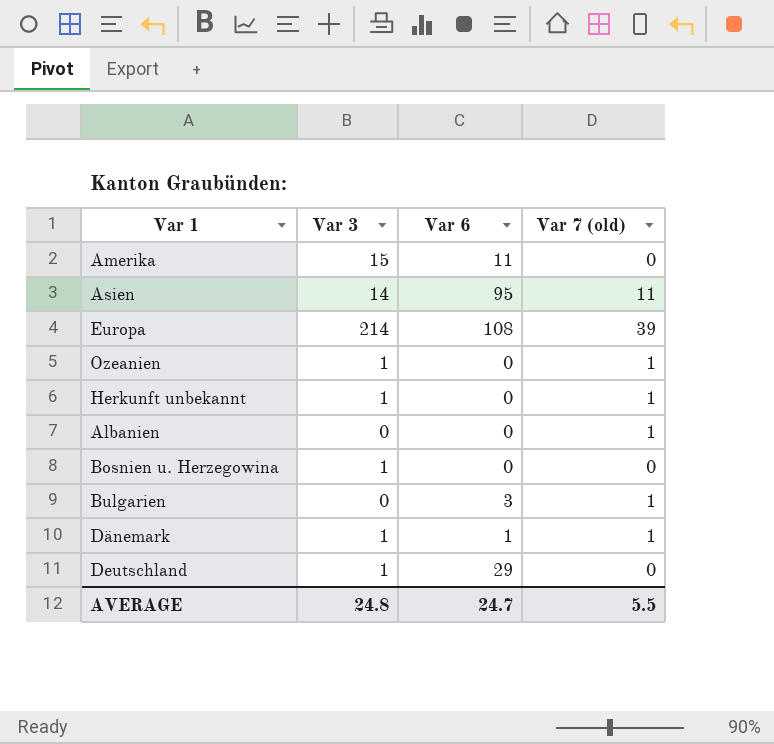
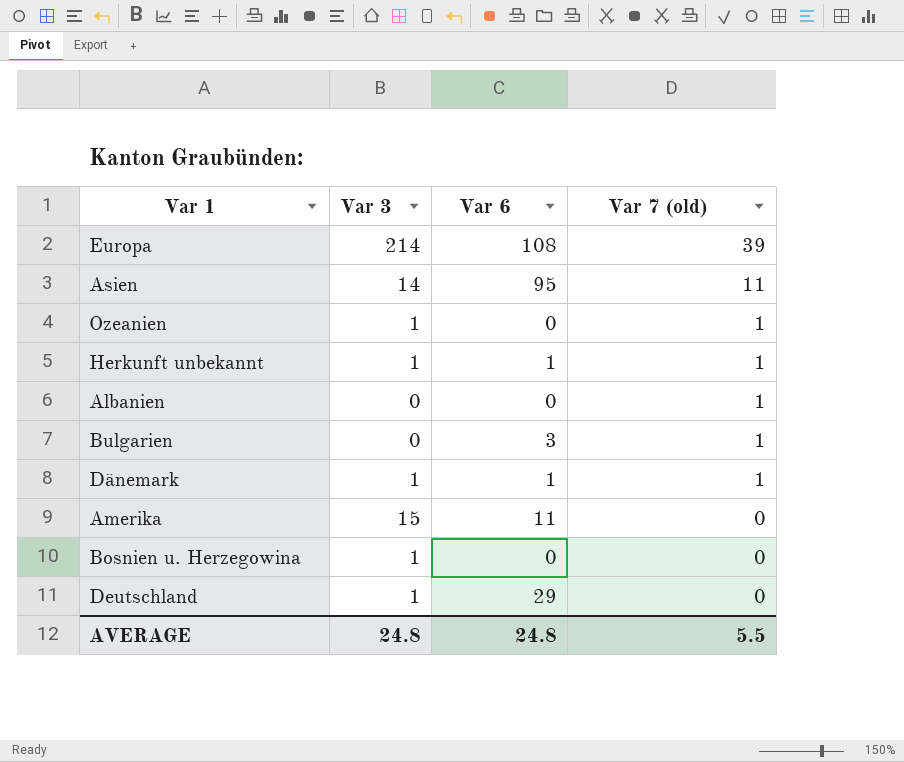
row order: none -> Var 7 (old) descending
Herkunft unbekannt | Var 6: 0 -> 1
AVERAGE | Var 6: 24.7 -> 24.8

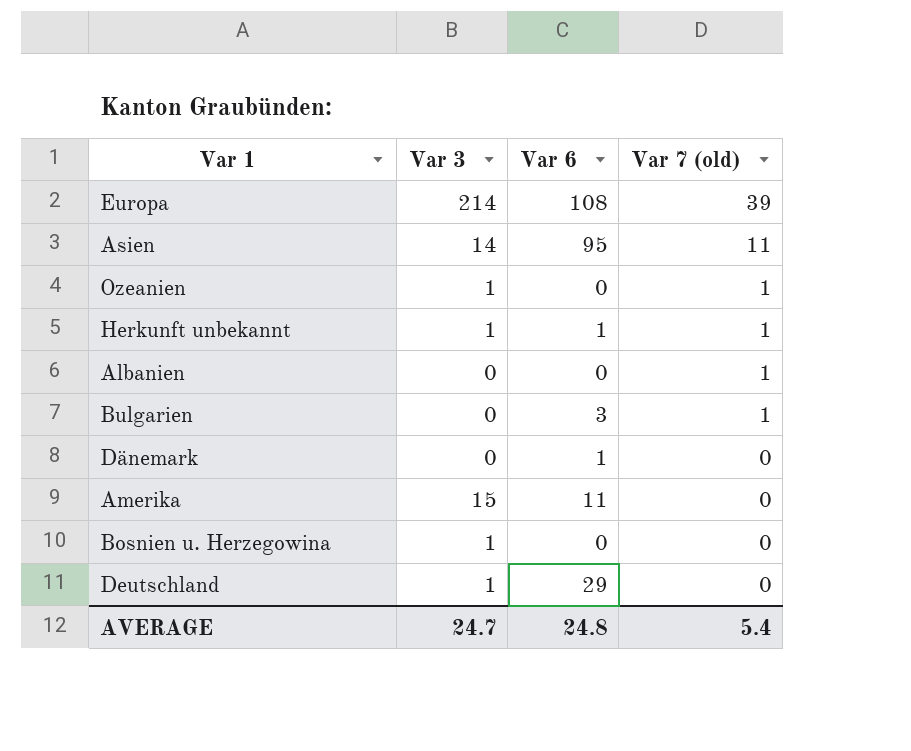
Dänemark | Var 3: 1 -> 0
Dänemark | Var 7 (old): 1 -> 0
AVERAGE | Var 3: 24.8 -> 24.7
AVERAGE | Var 7 (old): 5.5 -> 5.4

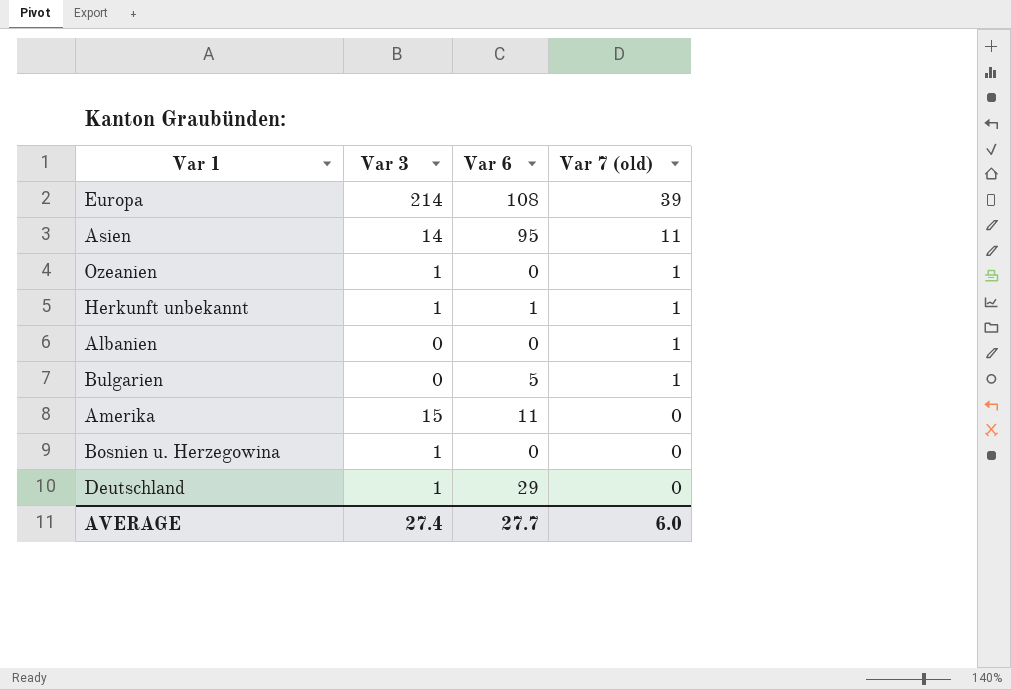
row Dänemark: 0 | 1 | 0 -> none
Bulgarien | Var 6: 3 -> 5
AVERAGE | Var 3: 24.7 -> 27.4
AVERAGE | Var 6: 24.8 -> 27.7
AVERAGE | Var 7 (old): 5.4 -> 6.0

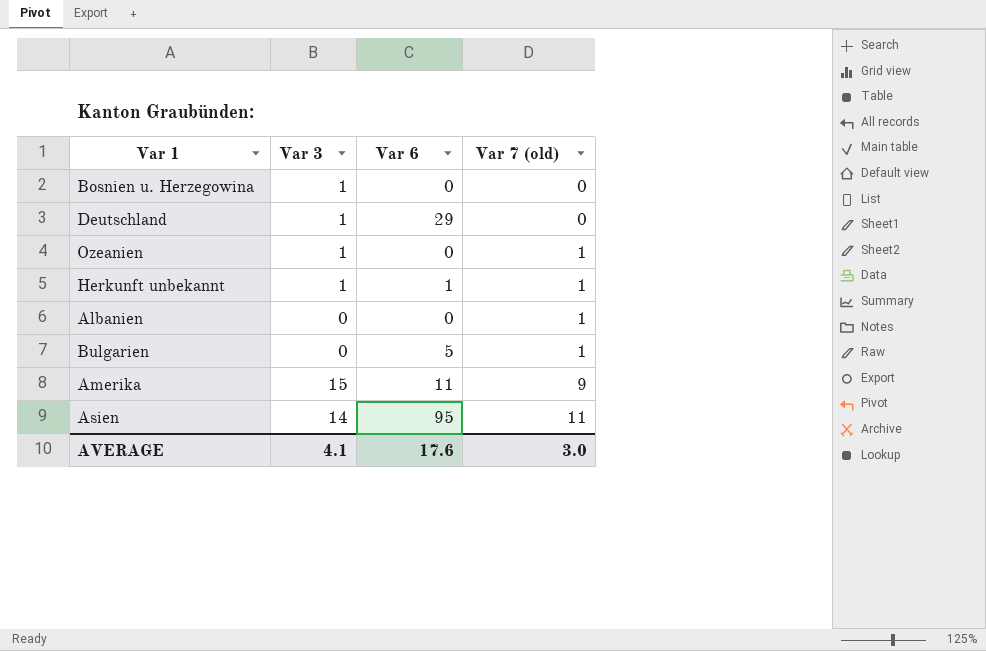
row order: Var 7 (old) descending -> Var 7 (old) ascending
row Europa: 214 | 108 | 39 -> none
Amerika | Var 7 (old): 0 -> 9
AVERAGE | Var 3: 27.4 -> 4.1
AVERAGE | Var 6: 27.7 -> 17.6
AVERAGE | Var 7 (old): 6.0 -> 3.0

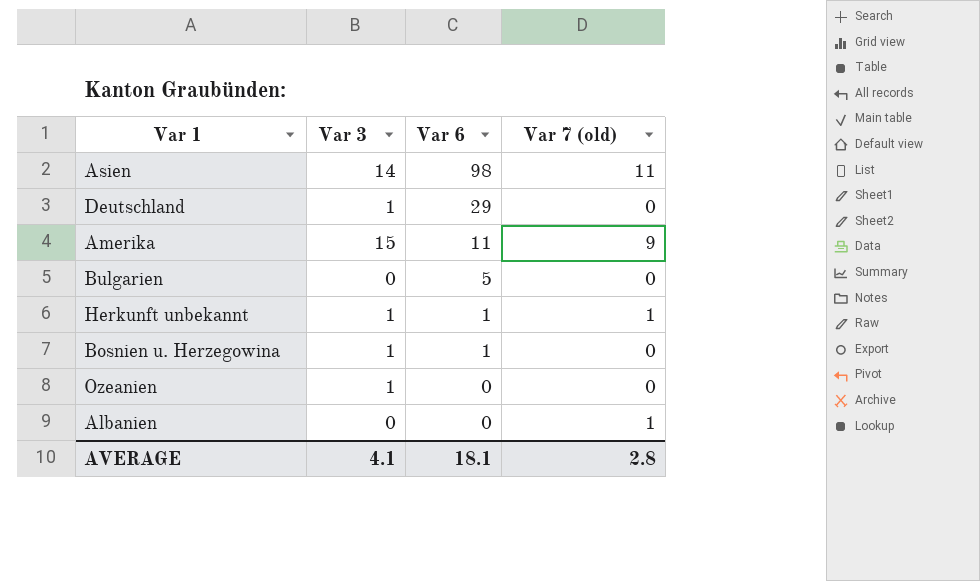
row order: Var 7 (old) ascending -> Var 6 descending
Asien | Var 6: 95 -> 98
Bulgarien | Var 7 (old): 1 -> 0
Bosnien u. Herzegowina | Var 6: 0 -> 1
Ozeanien | Var 7 (old): 1 -> 0
AVERAGE | Var 6: 17.6 -> 18.1
AVERAGE | Var 7 (old): 3.0 -> 2.8

